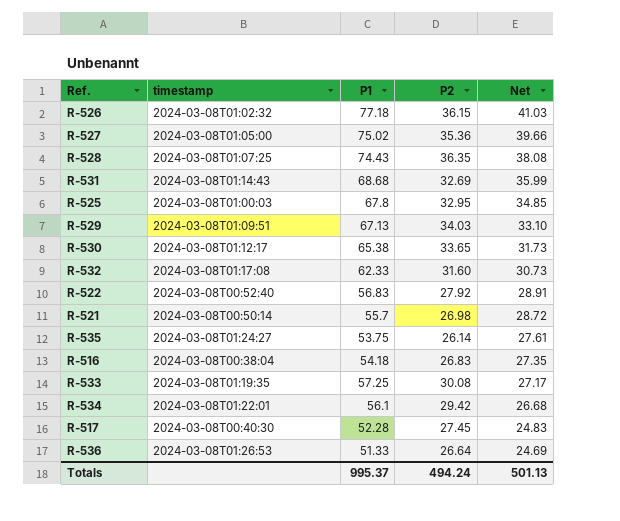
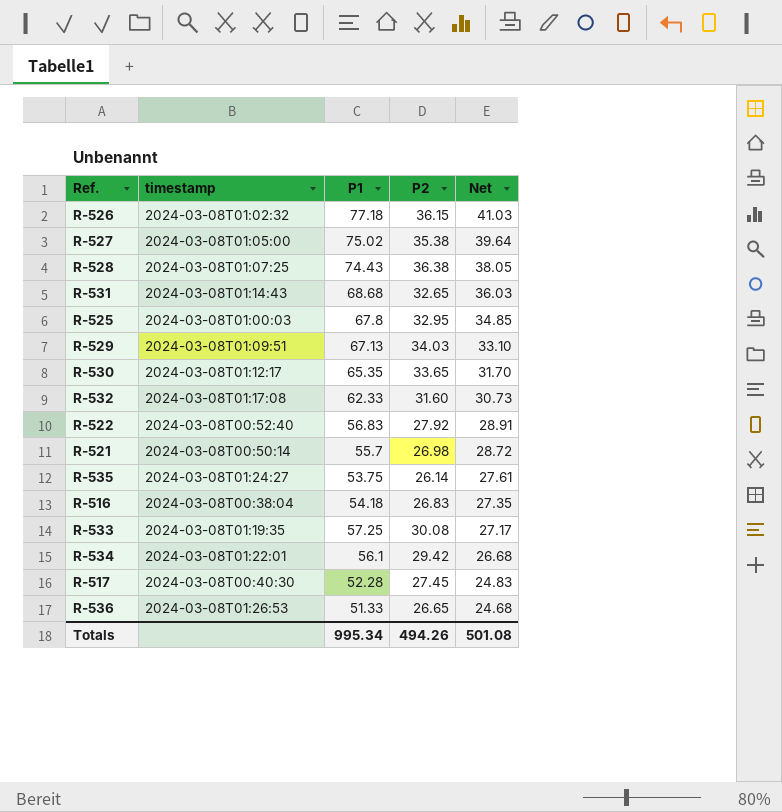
R-527 | P2: 35.36 -> 35.38
R-527 | Net: 39.66 -> 39.64
R-528 | P2: 36.35 -> 36.38
R-528 | Net: 38.08 -> 38.05
R-531 | P2: 32.69 -> 32.65
R-531 | Net: 35.99 -> 36.03
R-530 | P1: 65.38 -> 65.35
R-530 | Net: 31.73 -> 31.70
R-536 | P2: 26.64 -> 26.65
R-536 | Net: 24.69 -> 24.68
Totals | P1: 995.37 -> 995.34
Totals | P2: 494.24 -> 494.26
Totals | Net: 501.13 -> 501.08

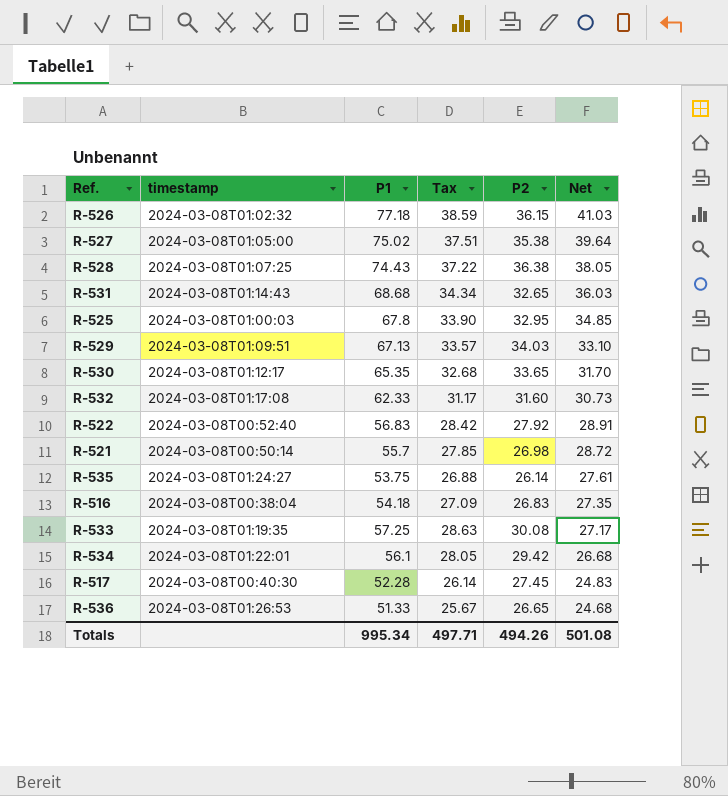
column Tax | formula: none -> [P1] * 0.5

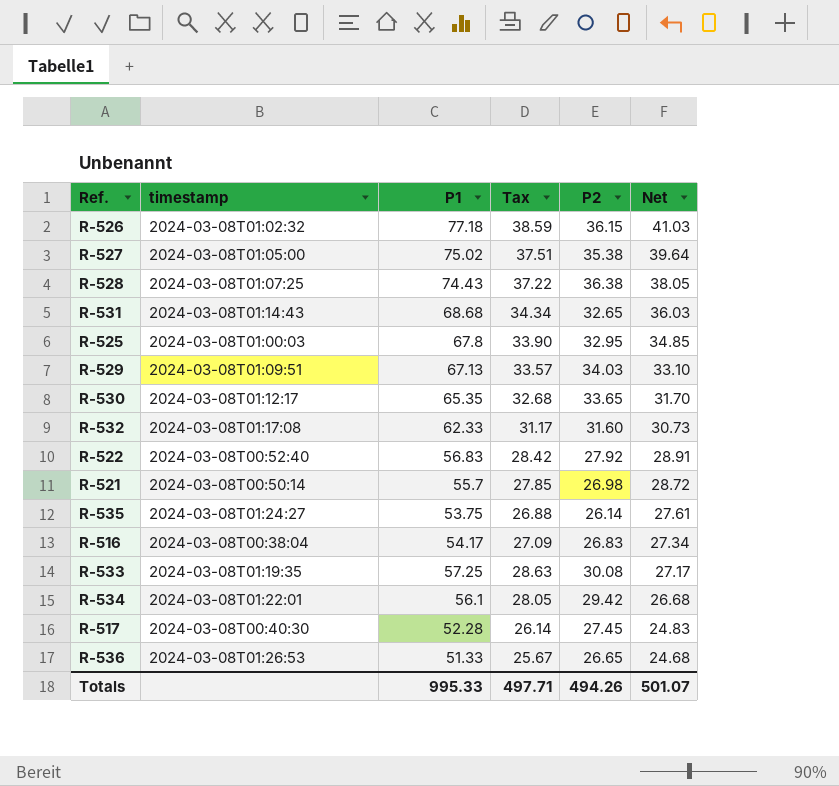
R-516 | P1: 54.18 -> 54.17
R-516 | Net: 27.35 -> 27.34
Totals | P1: 995.34 -> 995.33
Totals | Net: 501.08 -> 501.07

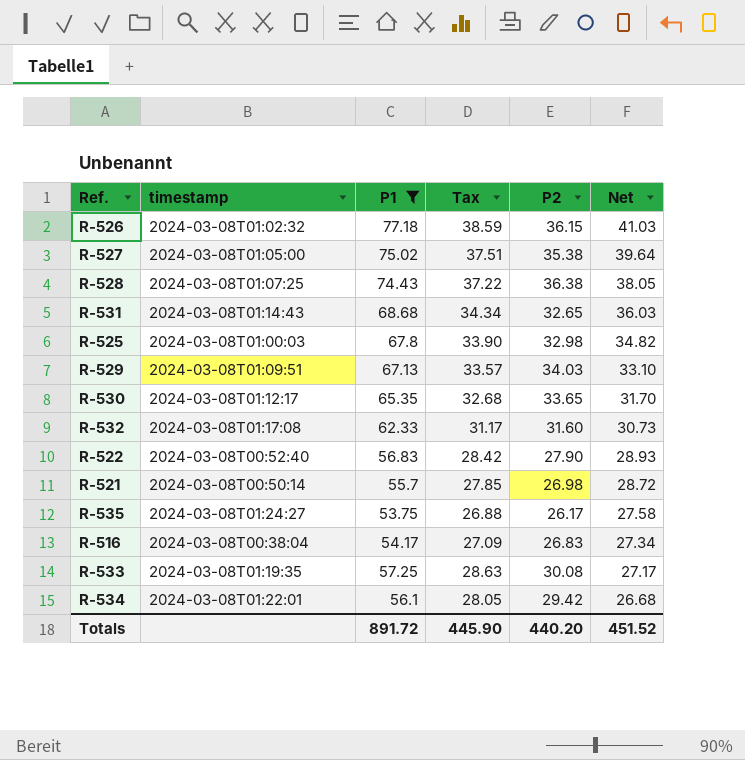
filter: none -> P1 >= 53.75
R-525 | P2: 32.95 -> 32.98
R-525 | Net: 34.85 -> 34.82
R-522 | P2: 27.92 -> 27.90
R-522 | Net: 28.91 -> 28.93
R-535 | P2: 26.14 -> 26.17
R-535 | Net: 27.61 -> 27.58
Totals | P1: 995.33 -> 891.72
Totals | Tax: 497.71 -> 445.90
Totals | P2: 494.26 -> 440.20
Totals | Net: 501.07 -> 451.52

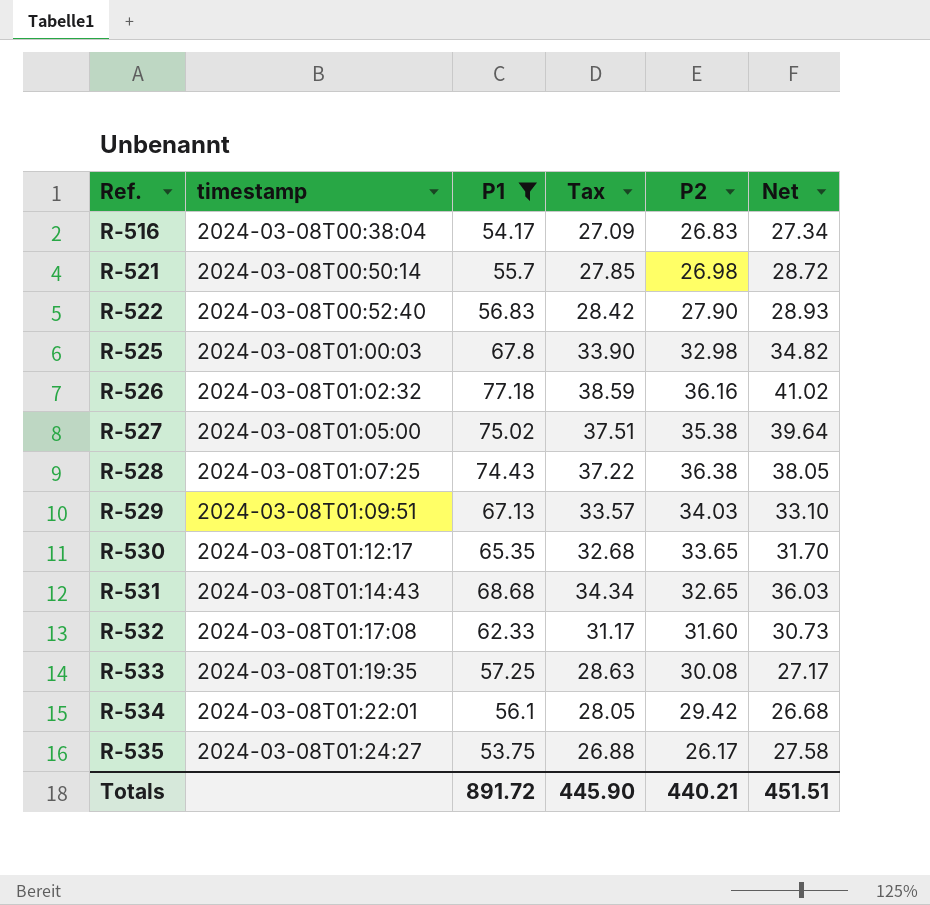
row order: Net descending -> Ref. ascending
R-526 | P2: 36.15 -> 36.16
R-526 | Net: 41.03 -> 41.02
Totals | P2: 440.20 -> 440.21
Totals | Net: 451.52 -> 451.51

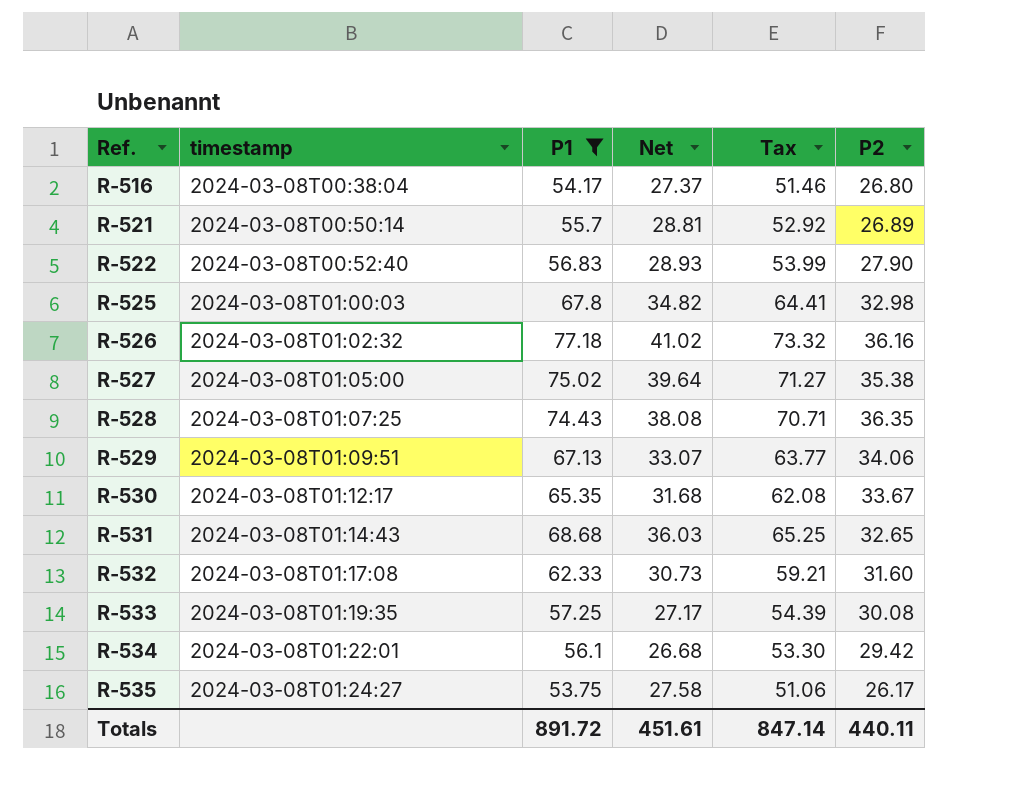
column Net | position: 6 -> 4
column Tax | formula: [P1] * 0.5 -> [P1] * 0.95
R-516 | Net: 27.34 -> 27.37
R-516 | P2: 26.83 -> 26.80
R-521 | Net: 28.72 -> 28.81
R-521 | P2: 26.98 -> 26.89
R-528 | Net: 38.05 -> 38.08
R-528 | P2: 36.38 -> 36.35
R-529 | Net: 33.10 -> 33.07
R-529 | P2: 34.03 -> 34.06
R-530 | Net: 31.70 -> 31.68
R-530 | P2: 33.65 -> 33.67
Totals | Net: 451.51 -> 451.61
Totals | Tax: 445.90 -> 847.14
Totals | P2: 440.21 -> 440.11

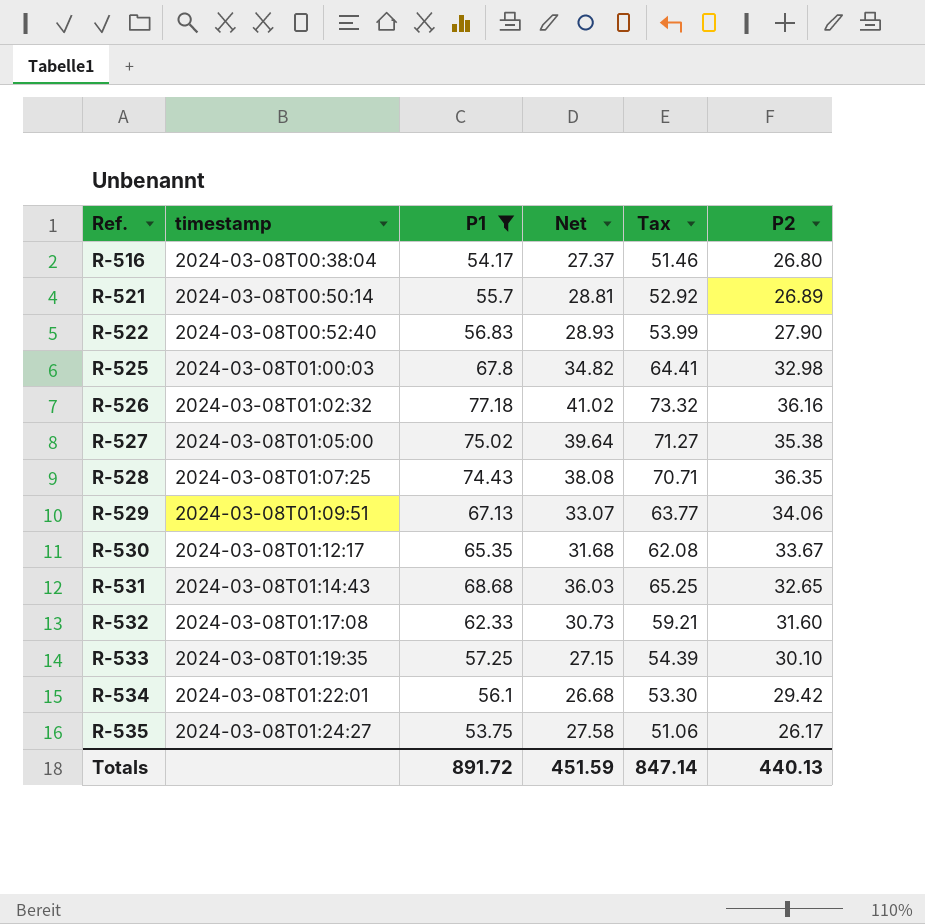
R-533 | Net: 27.17 -> 27.15
R-533 | P2: 30.08 -> 30.10
Totals | Net: 451.61 -> 451.59
Totals | P2: 440.11 -> 440.13

